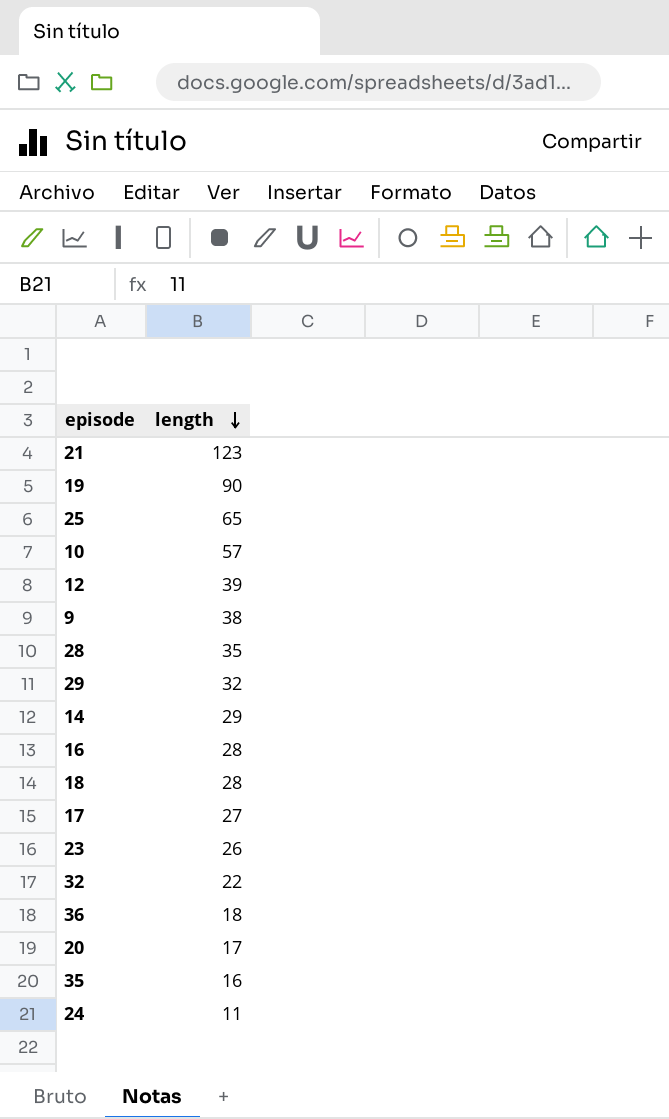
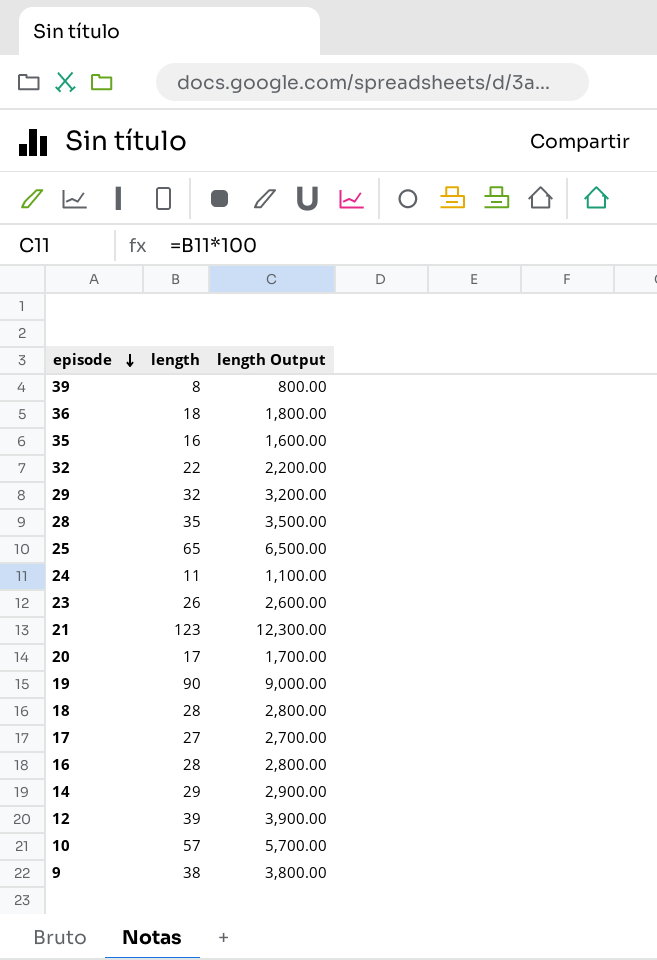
row order: length descending -> episode descending
column length Output | formula: none -> [length] * 100
row 39: none -> 8 | 800.00

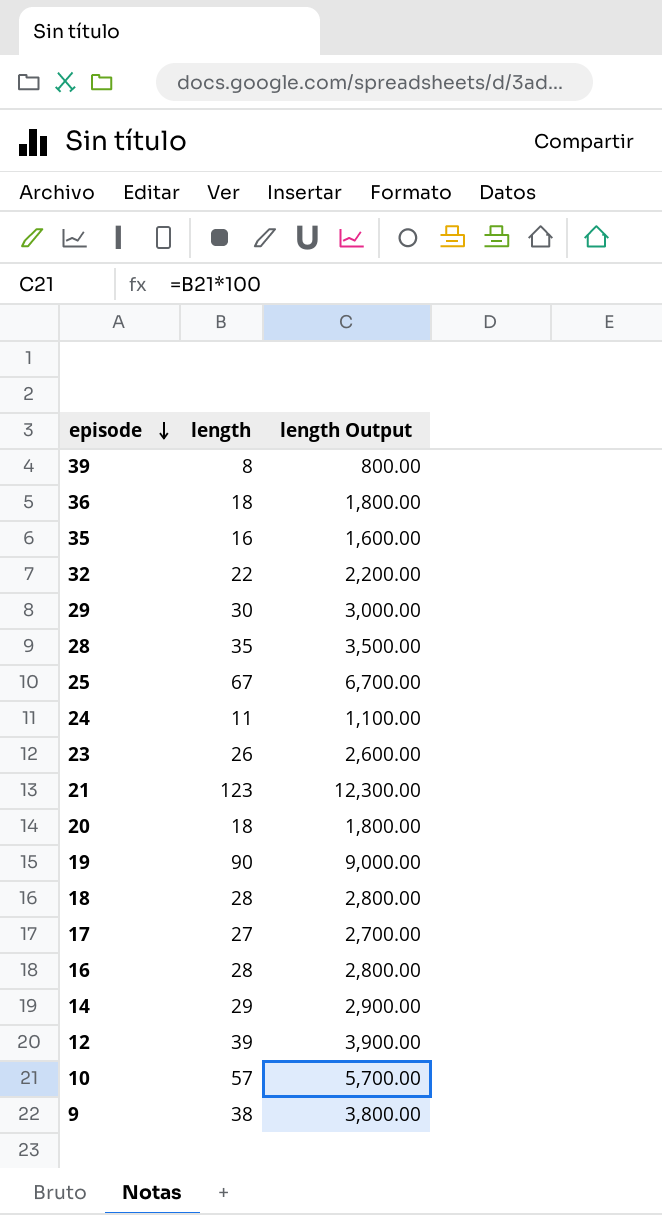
29 | length: 32 -> 30
29 | length Output: 3,200.00 -> 3,000.00
25 | length: 65 -> 67
25 | length Output: 6,500.00 -> 6,700.00
20 | length: 17 -> 18
20 | length Output: 1,700.00 -> 1,800.00

